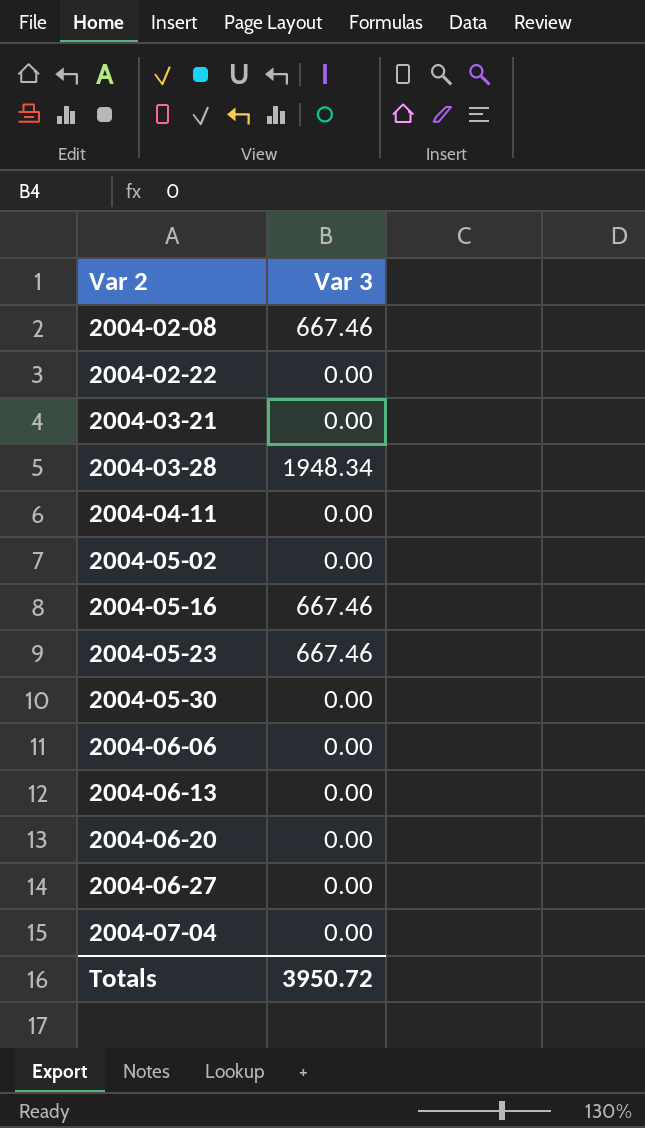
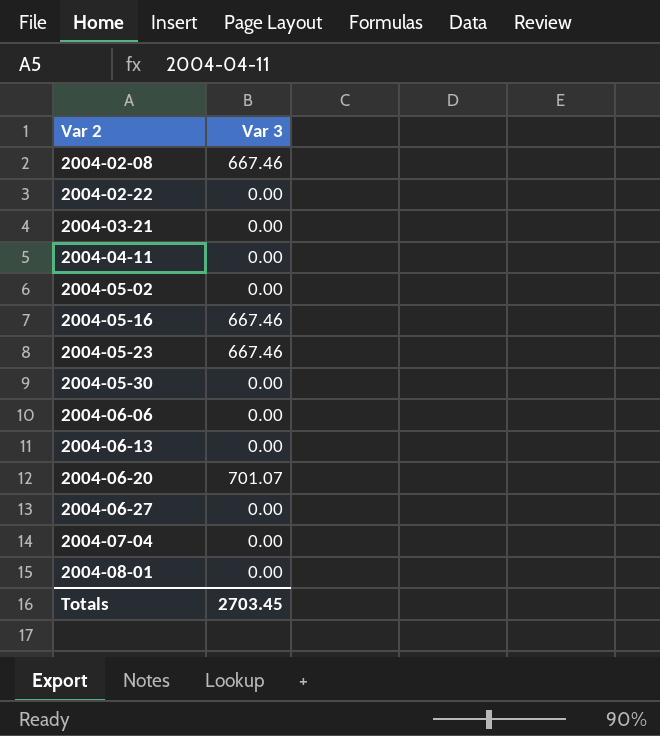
row 2004-03-28: 1948.34 -> none
2004-06-20 | Var 3: 0.00 -> 701.07
row 2004-08-01: none -> 0.00
Totals | Var 3: 3950.72 -> 2703.45

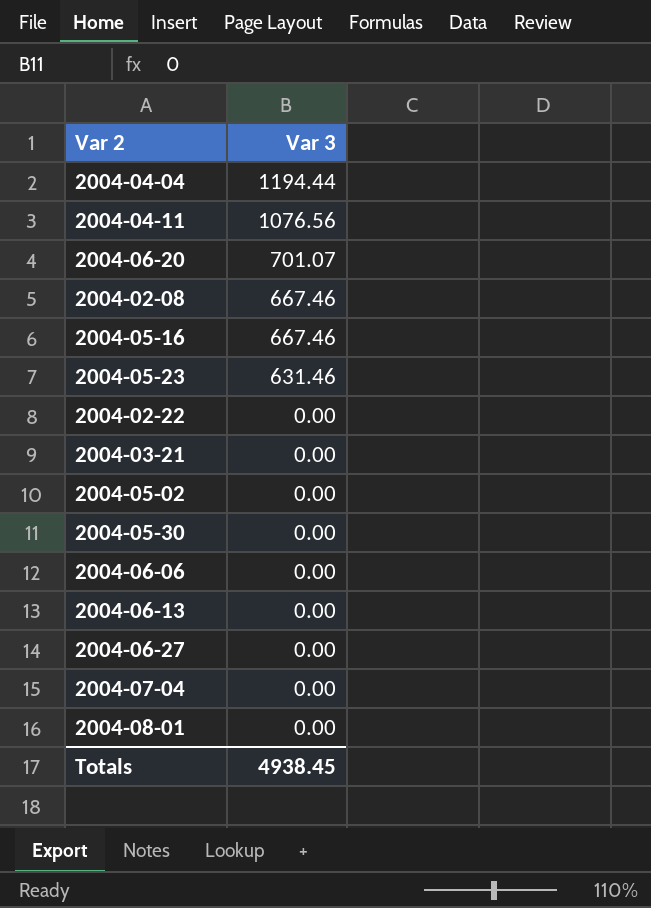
row order: Var 2 ascending -> Var 3 descending
row 2004-04-04: none -> 1194.44
2004-04-11 | Var 3: 0.00 -> 1076.56
2004-05-23 | Var 3: 667.46 -> 631.46
Totals | Var 3: 2703.45 -> 4938.45

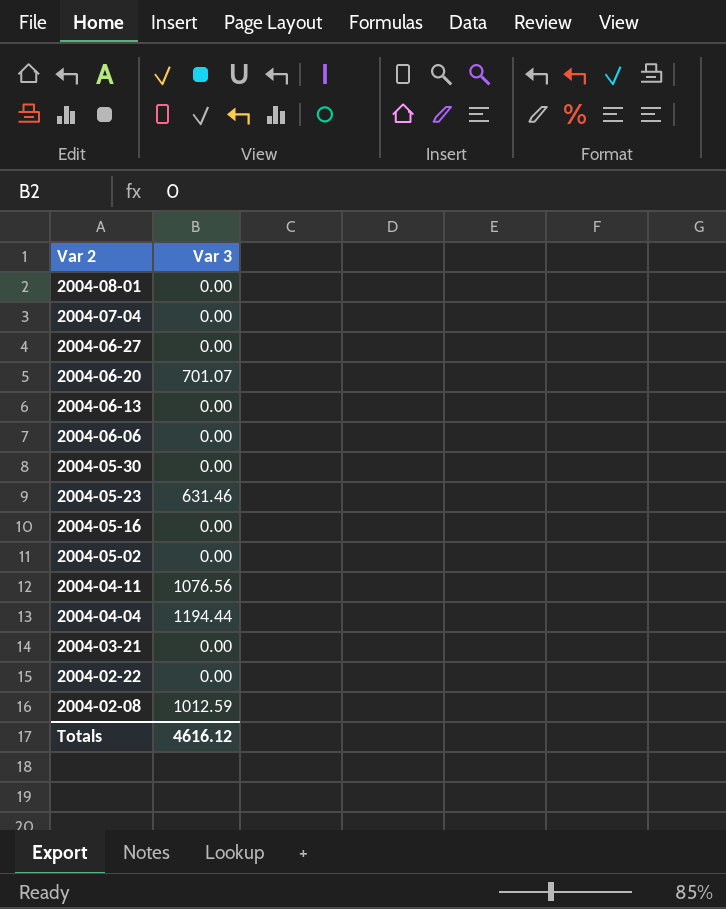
row order: Var 3 descending -> Var 2 descending
2004-05-16 | Var 3: 667.46 -> 0.00
2004-02-08 | Var 3: 667.46 -> 1012.59
Totals | Var 3: 4938.45 -> 4616.12

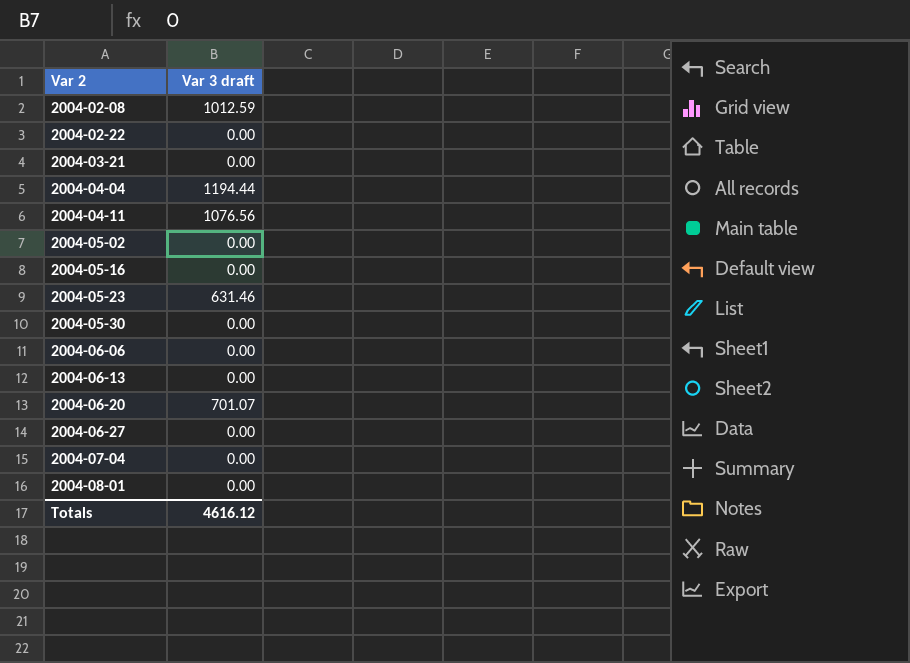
row order: Var 2 descending -> Var 2 ascending
column name: Var 3 -> Var 3 draft

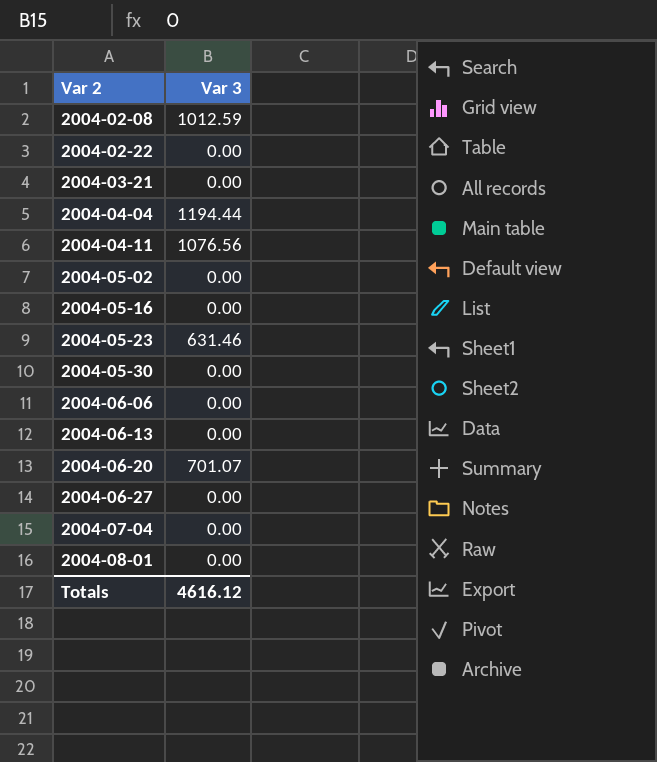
column name: Var 3 draft -> Var 3

